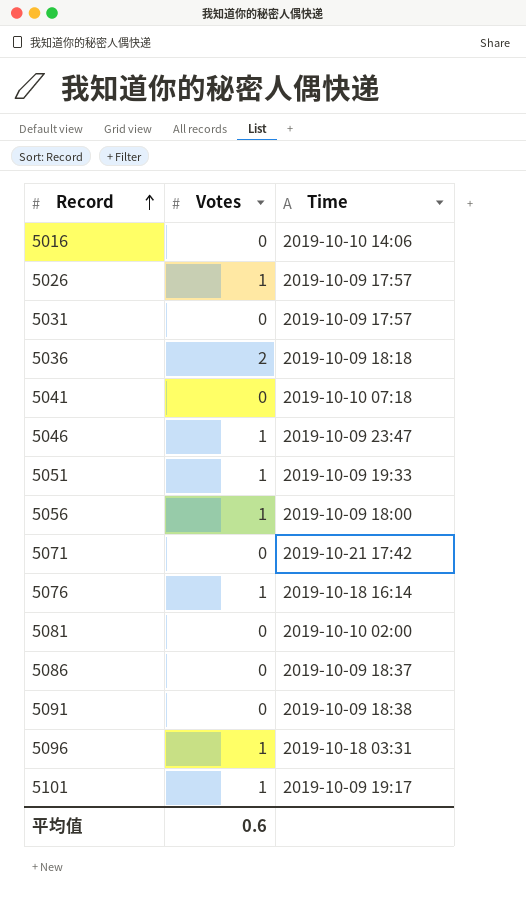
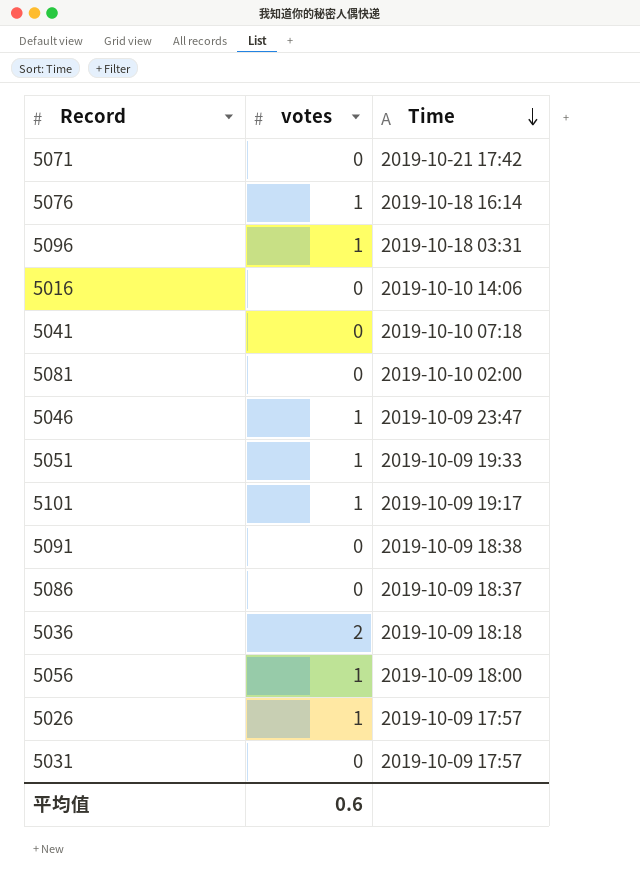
row order: Record ascending -> Time descending
column name: Votes -> votes

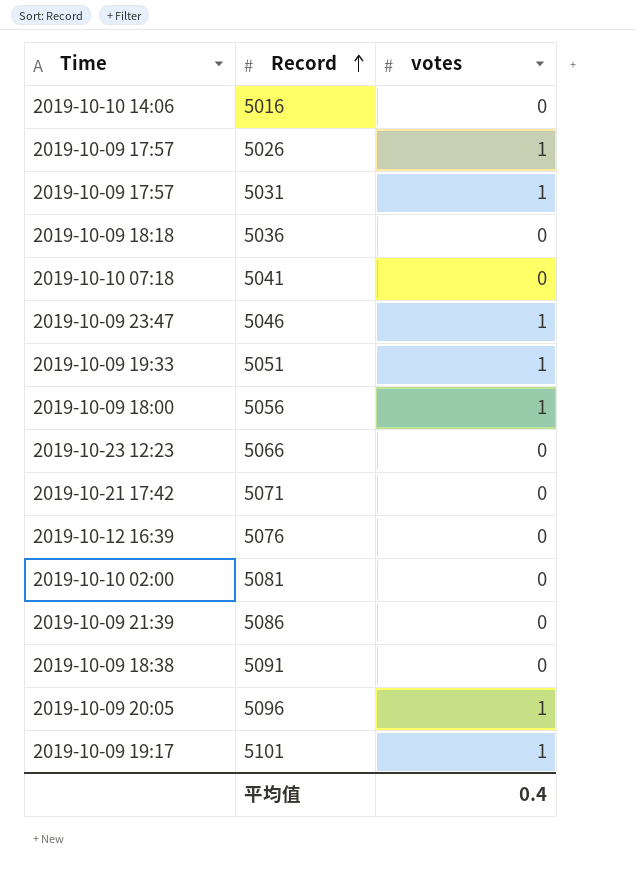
row order: Time descending -> Record ascending
column Time | position: 3 -> 1
5031 | votes: 0 -> 1
5036 | votes: 2 -> 0
row 5066: none -> 2019-10-23 12:23 | 0
5076 | Time: 2019-10-18 16:14 -> 2019-10-12 16:39
5076 | votes: 1 -> 0
5086 | Time: 2019-10-09 18:37 -> 2019-10-09 21:39
5096 | Time: 2019-10-18 03:31 -> 2019-10-09 20:05
平均值 | votes: 0.6 -> 0.4

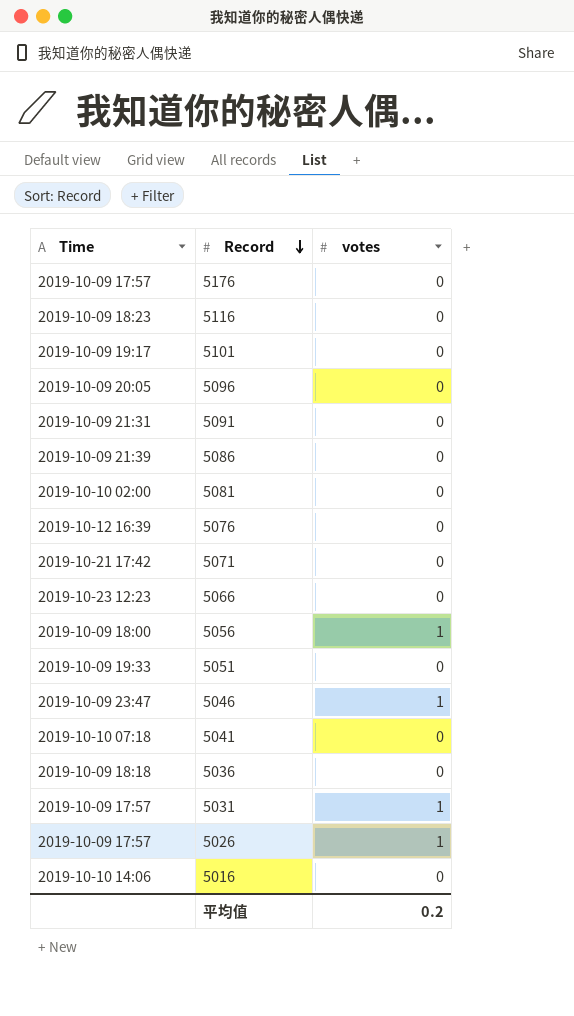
row order: Record ascending -> Record descending
row 5176: none -> 2019-10-09 17:57 | 0
row 5116: none -> 2019-10-09 18:23 | 0
5101 | votes: 1 -> 0
5096 | votes: 1 -> 0
5091 | Time: 2019-10-09 18:38 -> 2019-10-09 21:31
5051 | votes: 1 -> 0
平均值 | votes: 0.4 -> 0.2

